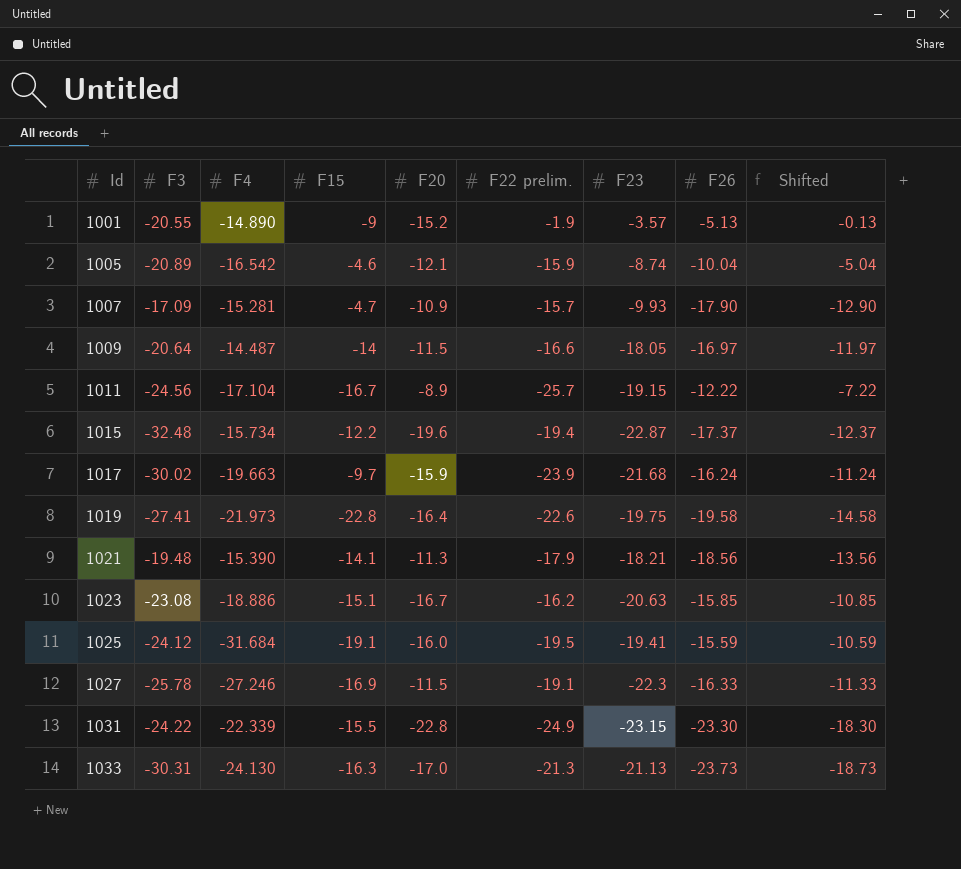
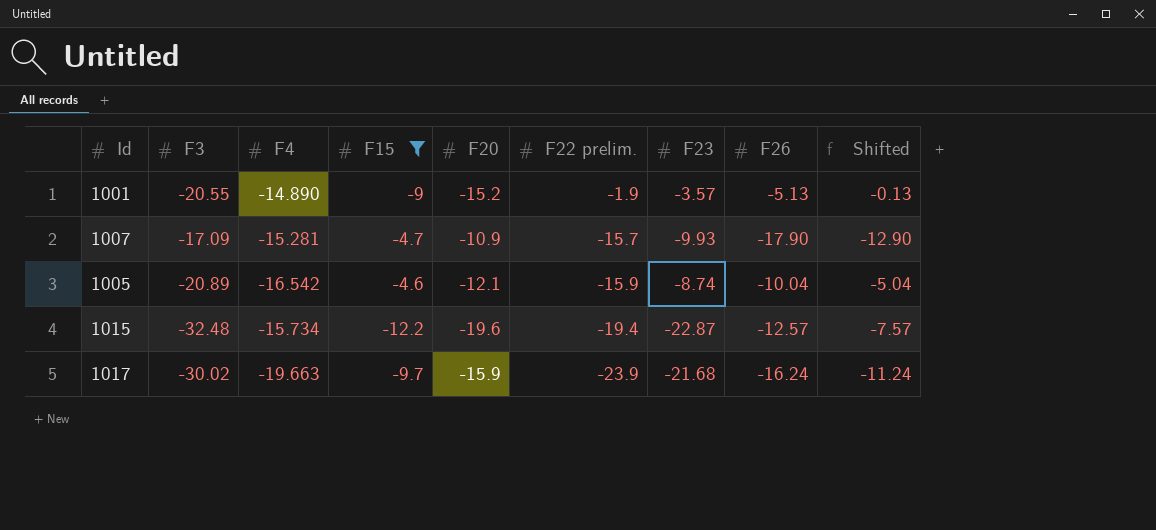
filter: none -> F15 >= -12.2
row order: Id ascending -> F22 prelim. descending
1015 | F26: -17.37 -> -12.57
1015 | Shifted: -12.37 -> -7.57

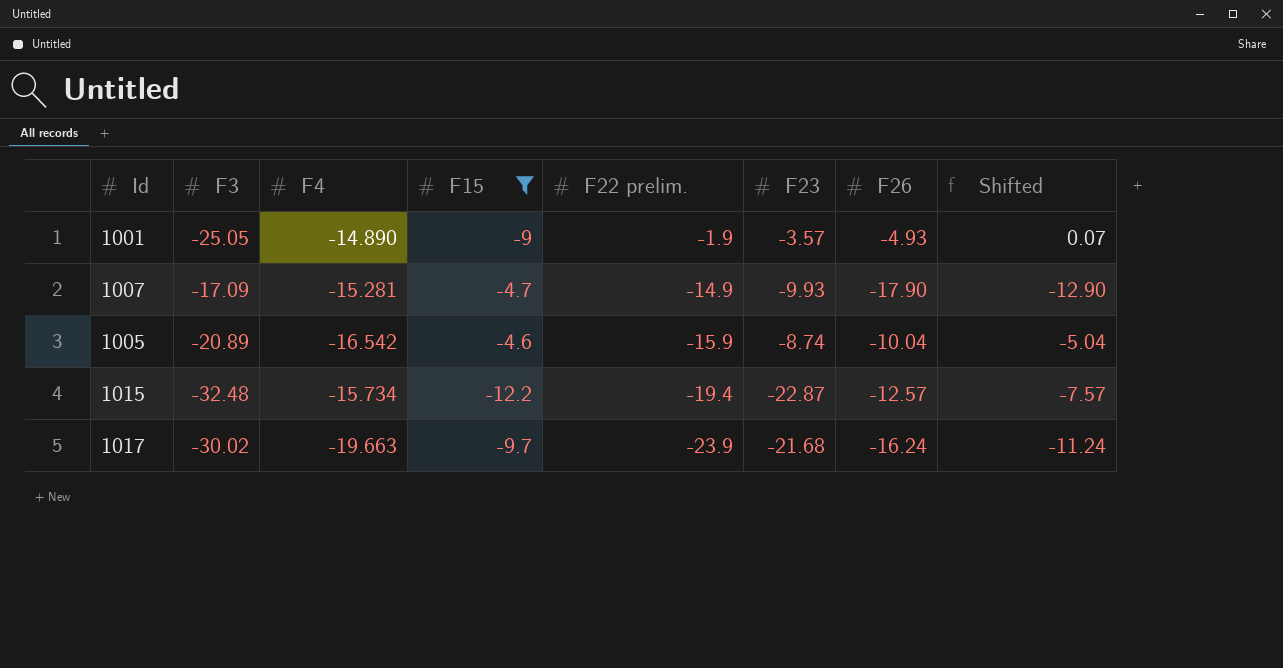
column F20 | position: 5 -> none
1001 | F3: -20.55 -> -25.05
1001 | F26: -5.13 -> -4.93
1001 | Shifted: -0.13 -> 0.07
1007 | F22 prelim.: -15.7 -> -14.9

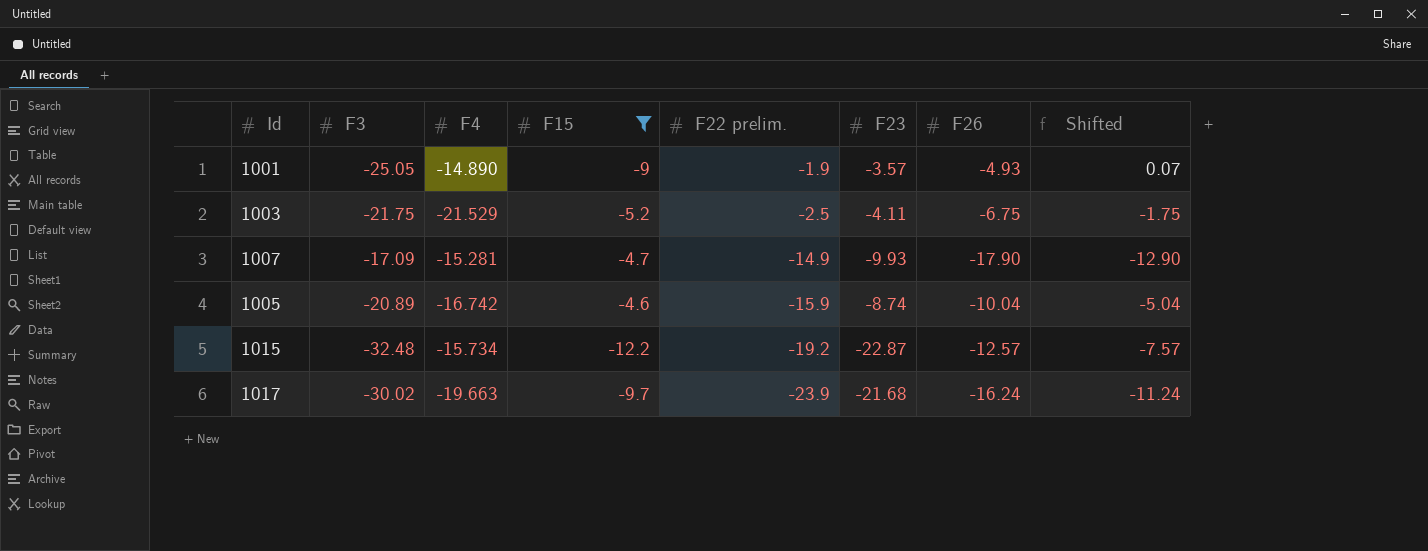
row 1003: none -> -21.75 | -21.529 | -5.2 | -2.5 | -4.11 | -6.75 | -1.75
1005 | F4: -16.542 -> -16.742
1015 | F22 prelim.: -19.4 -> -19.2

